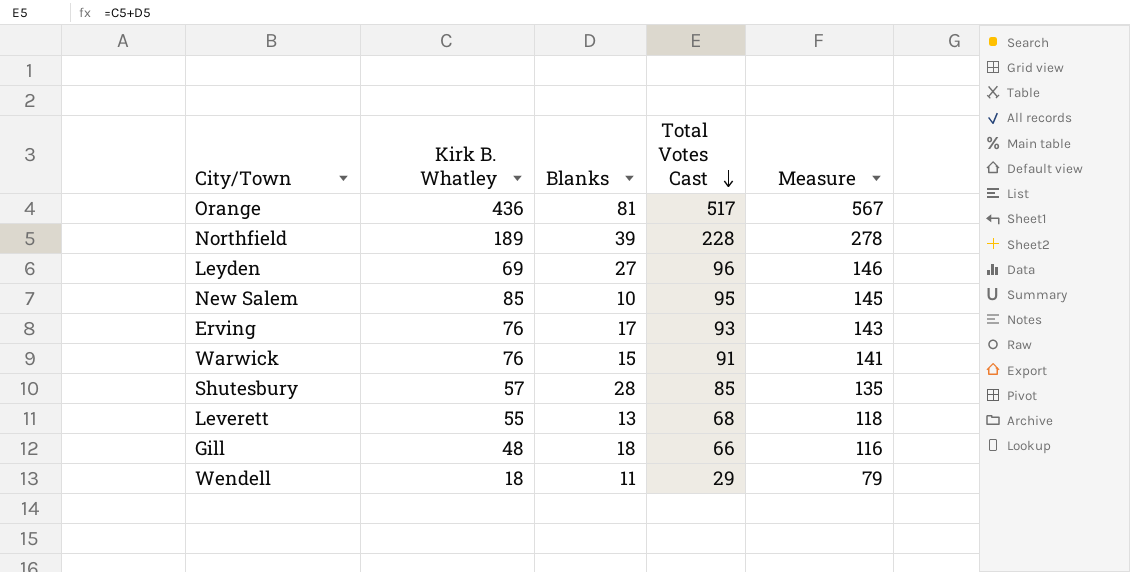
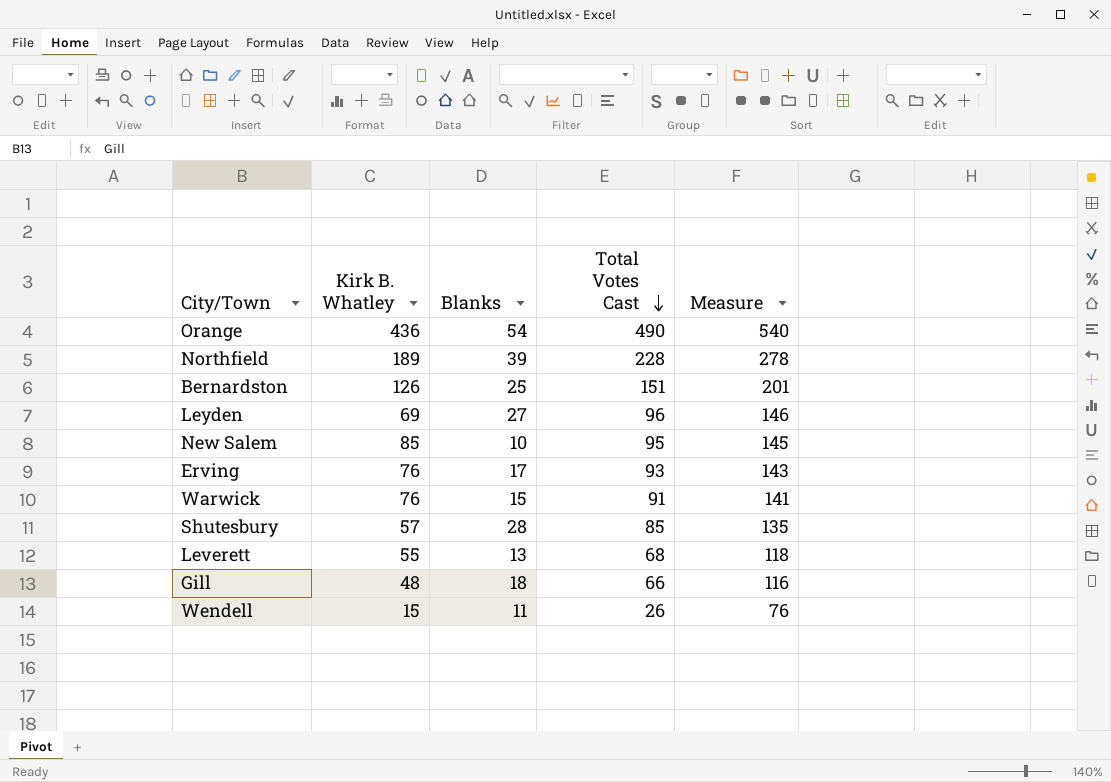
Orange | Blanks: 81 -> 54
Orange | Total Votes Cast: 517 -> 490
Orange | Measure: 567 -> 540
row Bernardston: none -> 126 | 25 | 151 | 201
Wendell | Kirk B. Whatley: 18 -> 15
Wendell | Total Votes Cast: 29 -> 26
Wendell | Measure: 79 -> 76

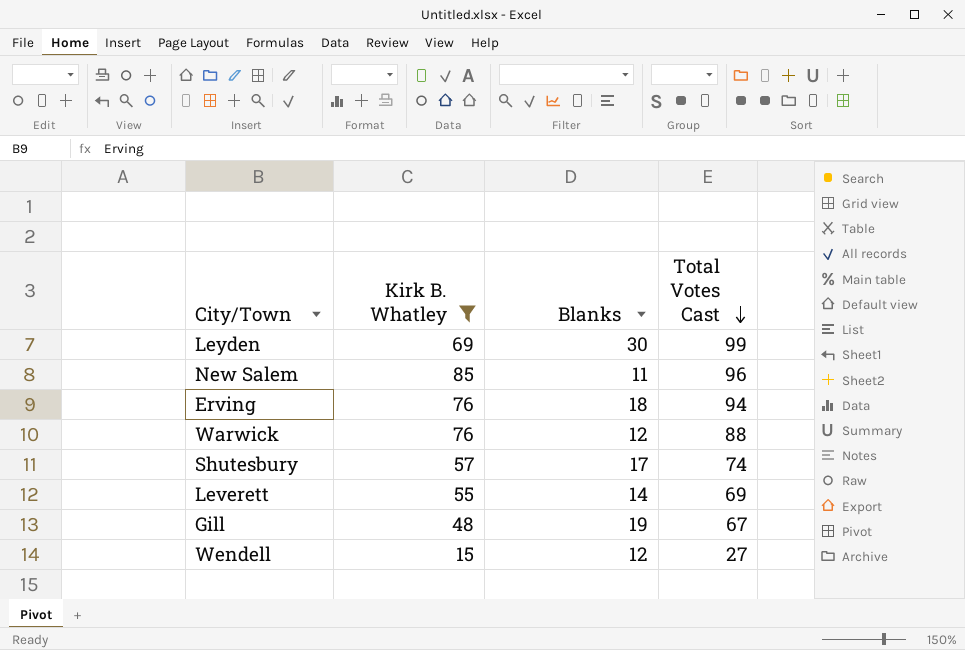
filter: none -> Kirk B. Whatley <= 85
column Measure | formula: [Total Votes Cast] + 50 -> none
Leyden | Blanks: 27 -> 30
Leyden | Total Votes Cast: 96 -> 99
New Salem | Blanks: 10 -> 11
New Salem | Total Votes Cast: 95 -> 96
Erving | Blanks: 17 -> 18
Erving | Total Votes Cast: 93 -> 94
Warwick | Blanks: 15 -> 12
Warwick | Total Votes Cast: 91 -> 88
Shutesbury | Blanks: 28 -> 17
Shutesbury | Total Votes Cast: 85 -> 74
Leverett | Blanks: 13 -> 14
Leverett | Total Votes Cast: 68 -> 69
Gill | Blanks: 18 -> 19
Gill | Total Votes Cast: 66 -> 67
Wendell | Blanks: 11 -> 12
Wendell | Total Votes Cast: 26 -> 27

